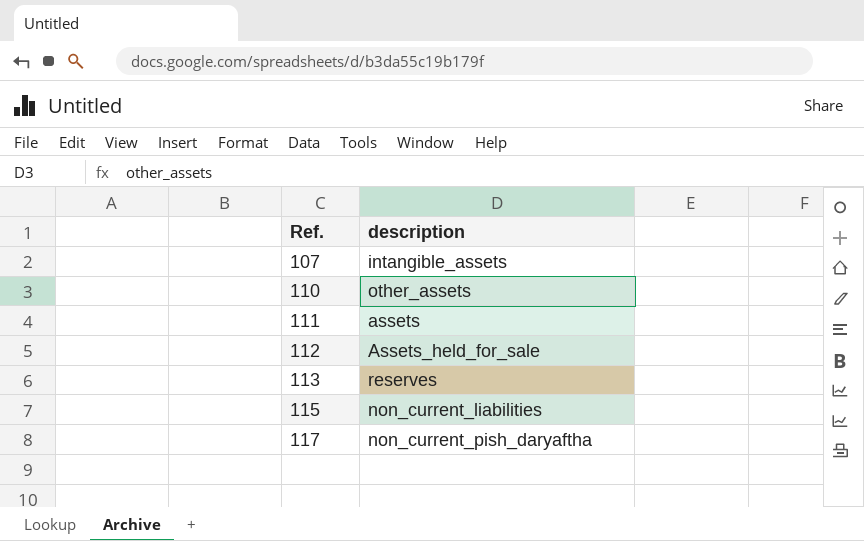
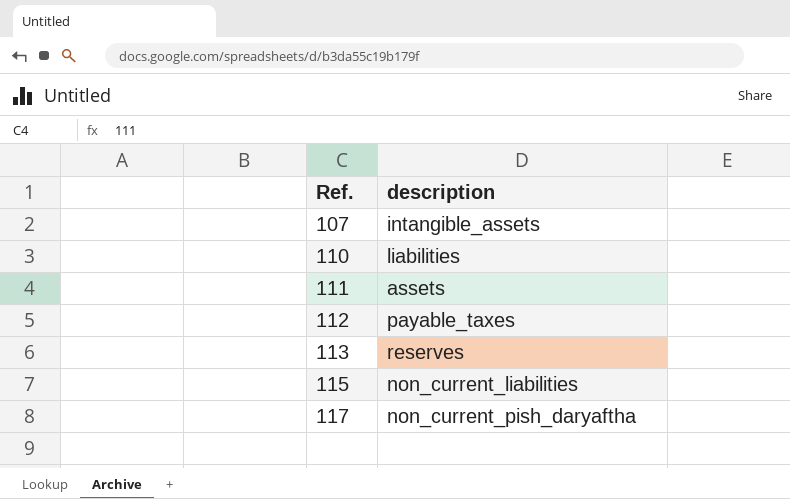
110 | description: other_assets -> liabilities
112 | description: Assets_held_for_sale -> payable_taxes

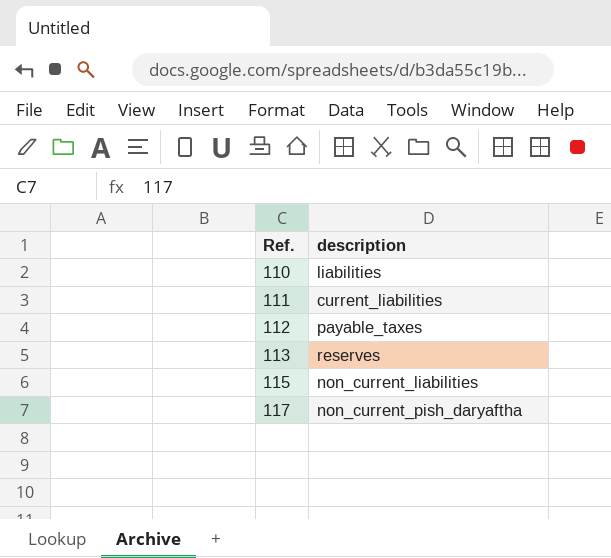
row 107: intangible_assets -> none
111 | description: assets -> current_liabilities

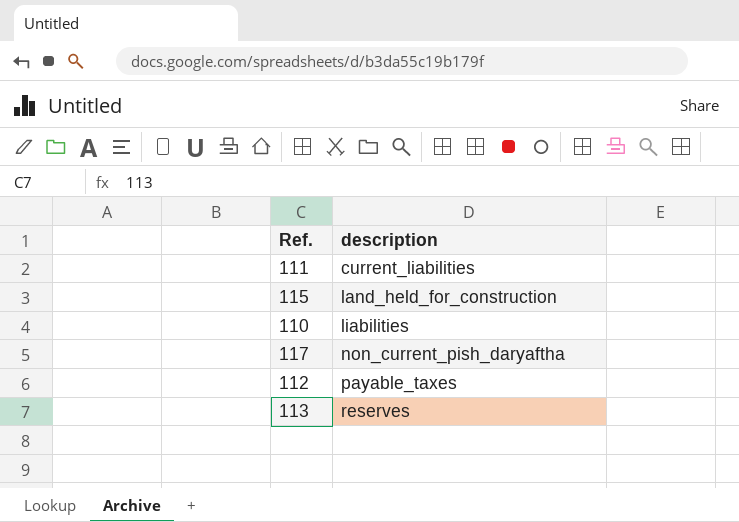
row order: Ref. ascending -> description ascending
115 | description: non_current_liabilities -> land_held_for_construction

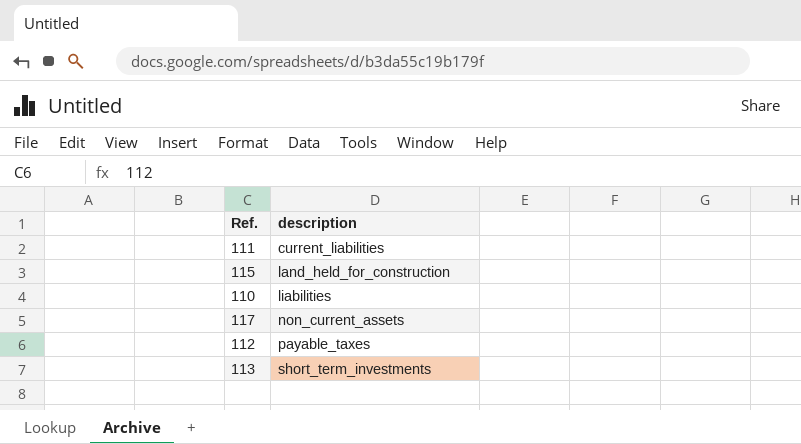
117 | description: non_current_pish_daryaftha -> non_current_assets
113 | description: reserves -> short_term_investments

